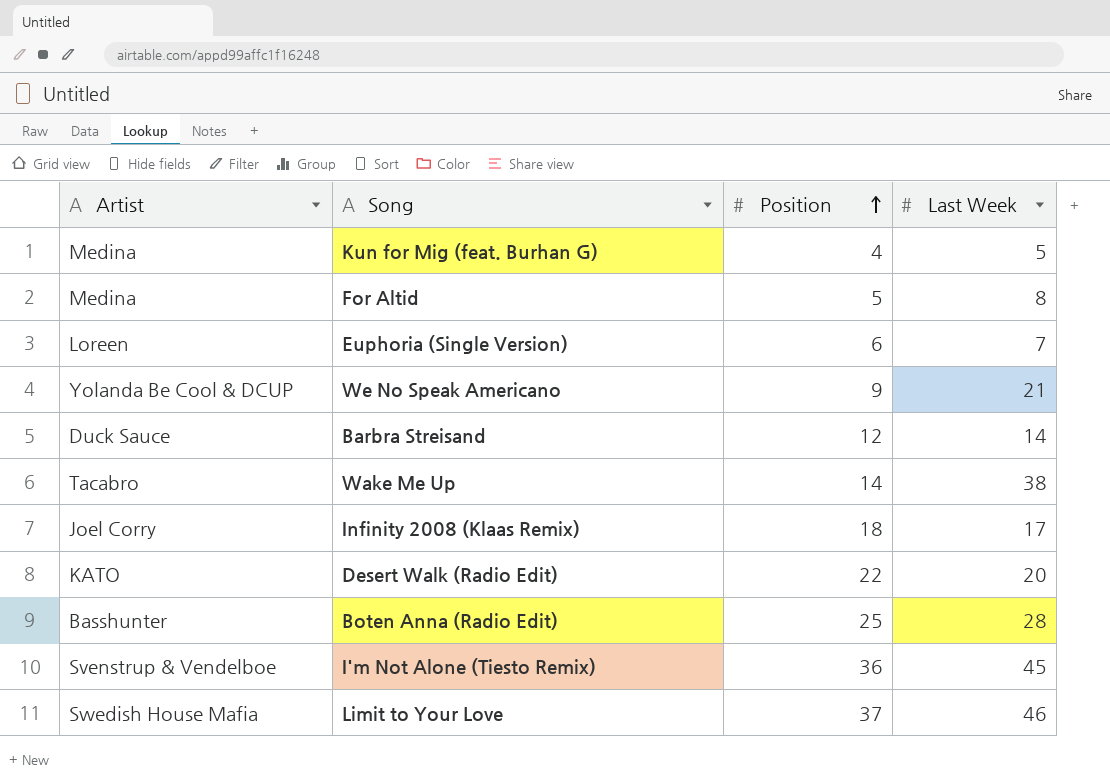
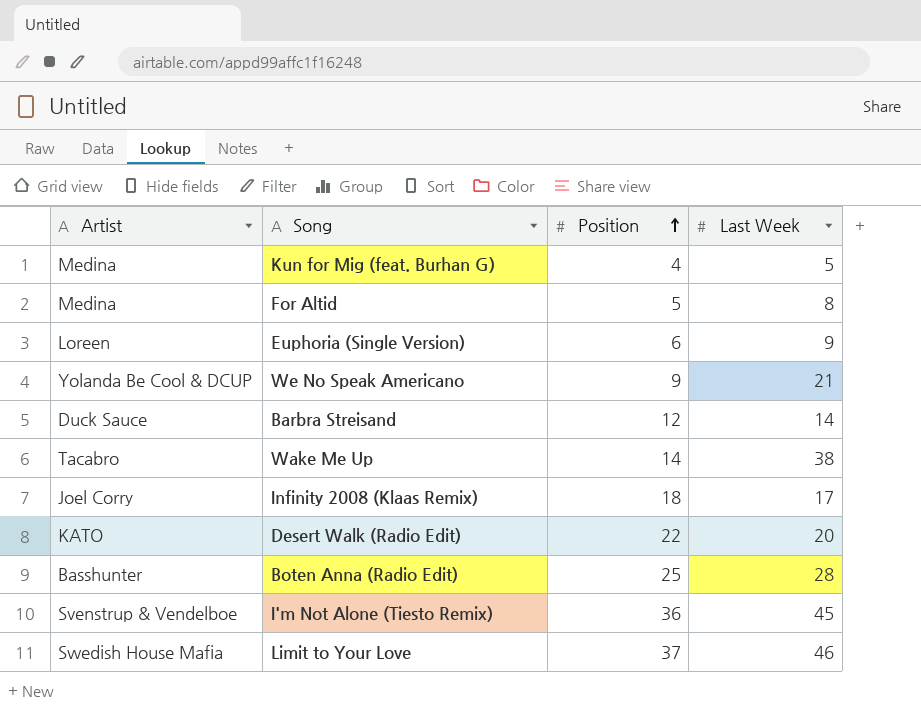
Euphoria (Single Version) | Last Week: 7 -> 9

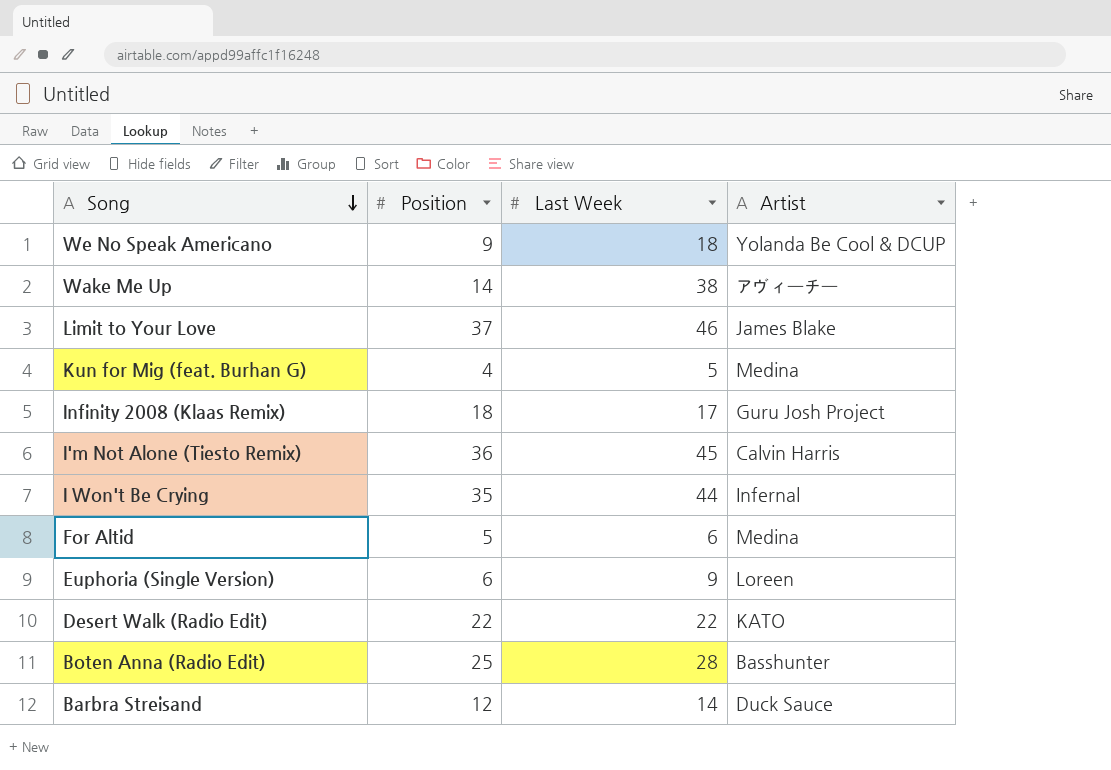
row order: Position ascending -> Song descending
column Artist | position: 1 -> 4
We No Speak Americano | Last Week: 21 -> 18
Wake Me Up | Artist: Tacabro -> アヴィーチー
Limit to Your Love | Artist: Swedish House Mafia -> James Blake
Infinity 2008 (Klaas Remix) | Artist: Joel Corry -> Guru Josh Project
I'm Not Alone (Tiesto Remix) | Artist: Svenstrup & Vendelboe -> Calvin Harris
row I Won't Be Crying: none -> 35 | 44 | Infernal
For Altid | Last Week: 8 -> 6
Desert Walk (Radio Edit) | Last Week: 20 -> 22

